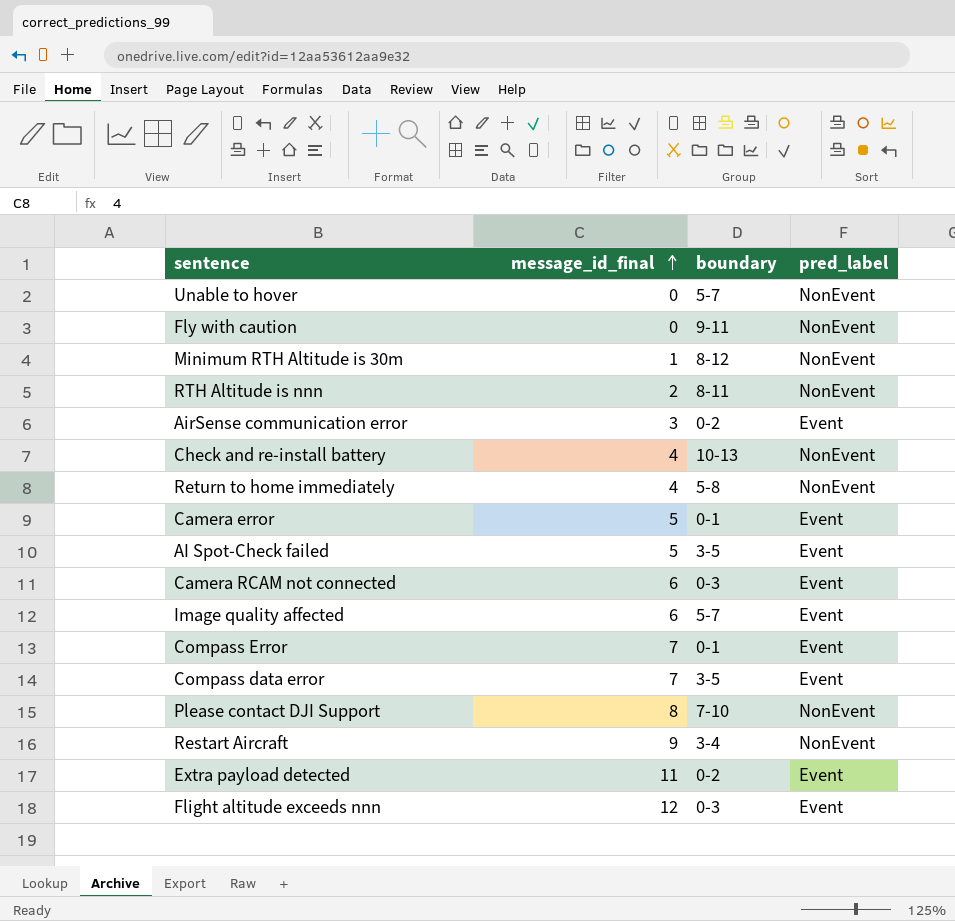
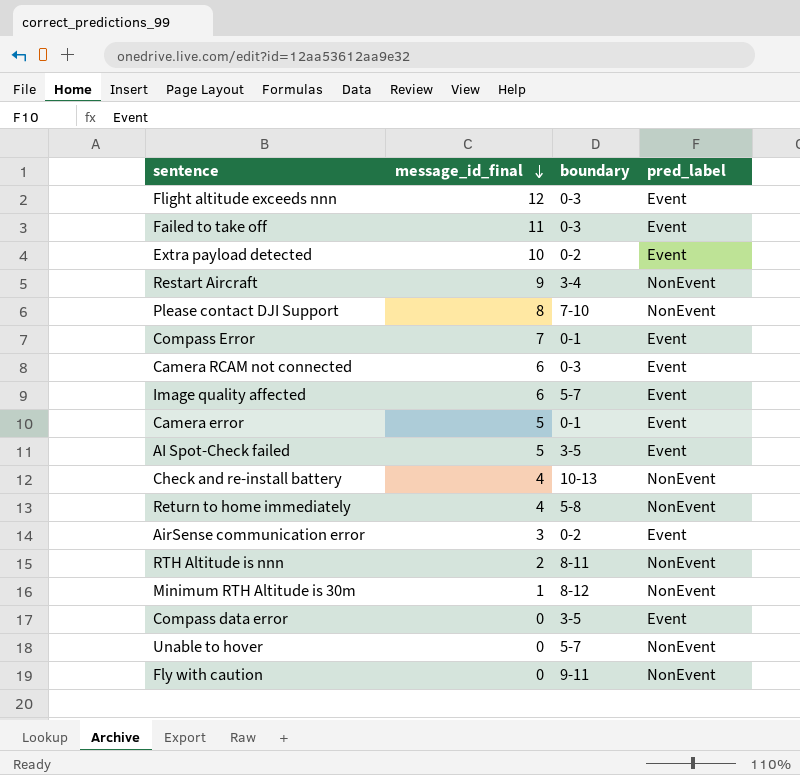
row order: message_id_final ascending -> message_id_final descending
row Failed to take off: none -> 11 | 0-3 | Event
Extra payload detected | message_id_final: 11 -> 10
Compass data error | message_id_final: 7 -> 0

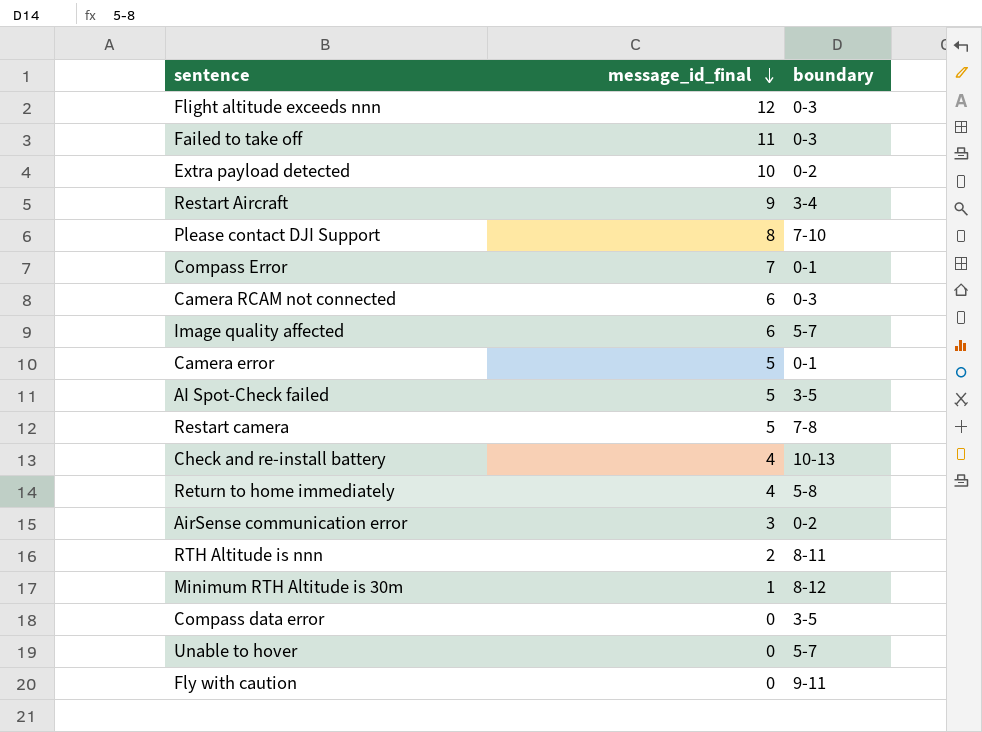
column pred_label | position: 4 -> none
row Restart camera: none -> 5 | 7-8

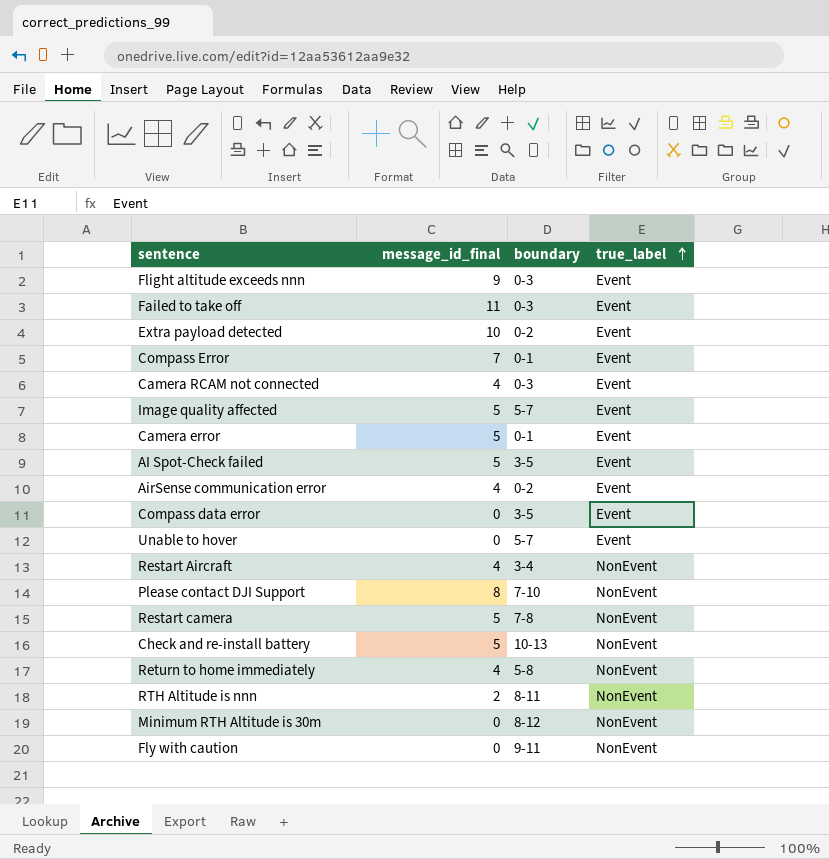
row order: message_id_final descending -> true_label ascending
column true_label | position: none -> 4
Flight altitude exceeds nnn | message_id_final: 12 -> 9
Camera RCAM not connected | message_id_final: 6 -> 4
Image quality affected | message_id_final: 6 -> 5
AirSense communication error | message_id_final: 3 -> 4
Restart Aircraft | message_id_final: 9 -> 4
Check and re-install battery | message_id_final: 4 -> 5
Minimum RTH Altitude is 30m | message_id_final: 1 -> 0

